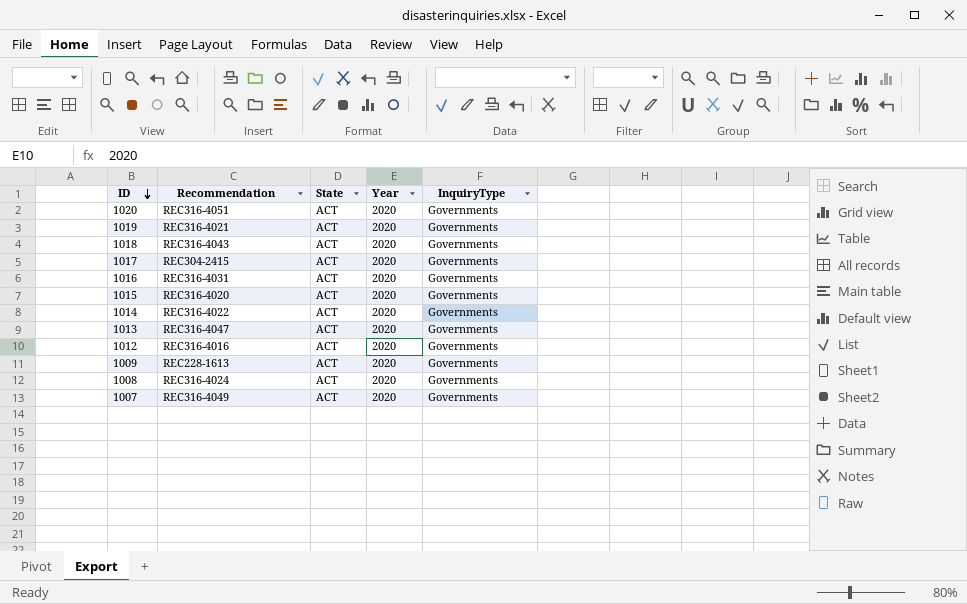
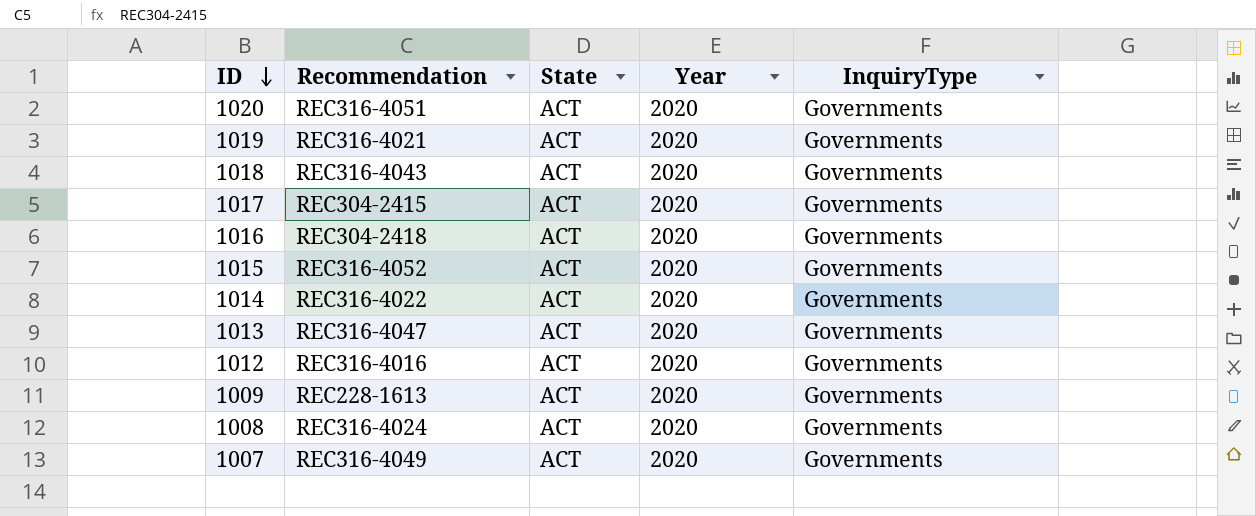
1016 | Recommendation: REC316-4031 -> REC304-2418
1015 | Recommendation: REC316-4020 -> REC316-4052

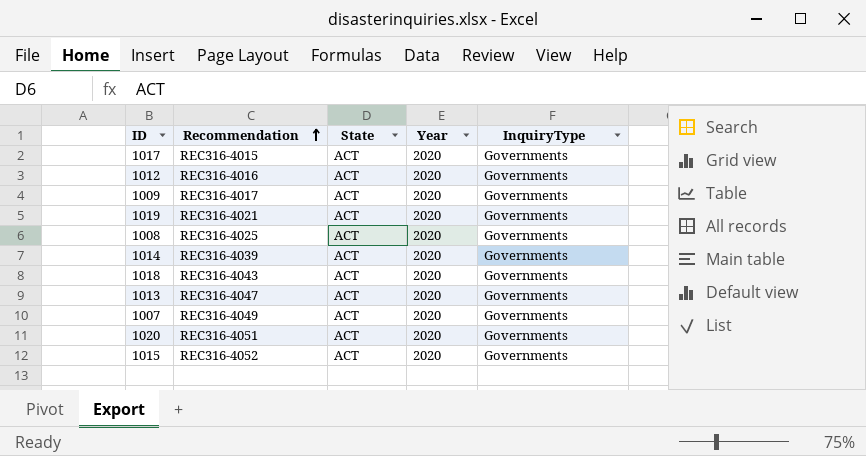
row order: ID descending -> Recommendation ascending
row 1016: REC304-2418 | ACT | 2020 | Governments -> none
1017 | Recommendation: REC304-2415 -> REC316-4015
1009 | Recommendation: REC228-1613 -> REC316-4017
1008 | Recommendation: REC316-4024 -> REC316-4025
1014 | Recommendation: REC316-4022 -> REC316-4039

